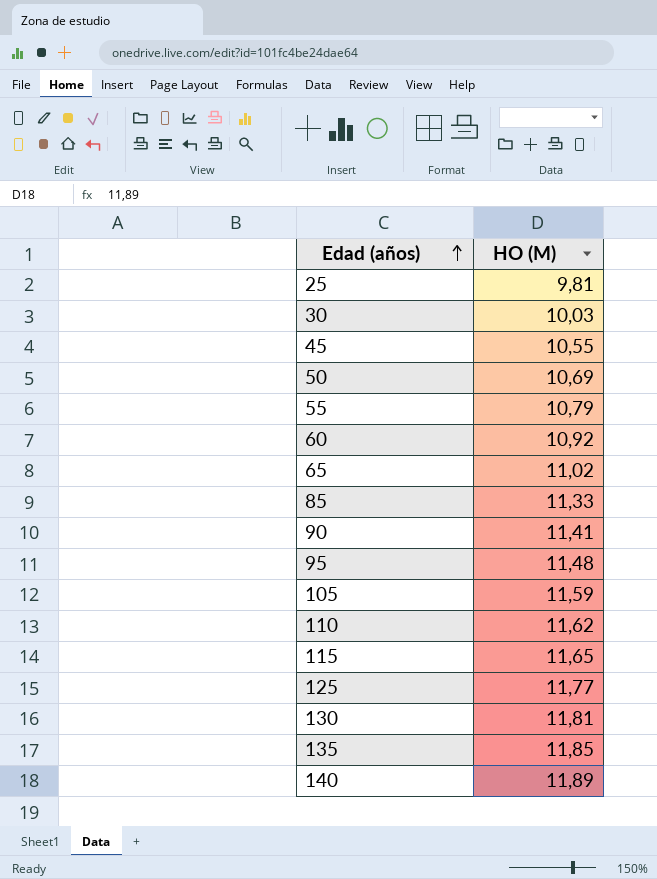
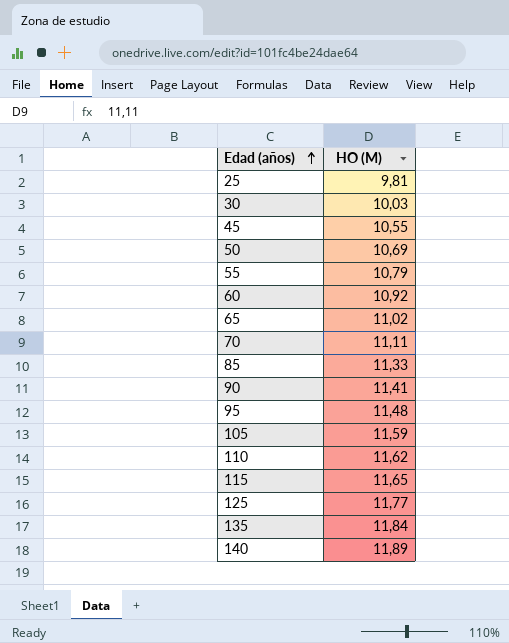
row 130: 11,81 -> none
row 70: none -> 11,11
135 | HO (M): 11,85 -> 11,84

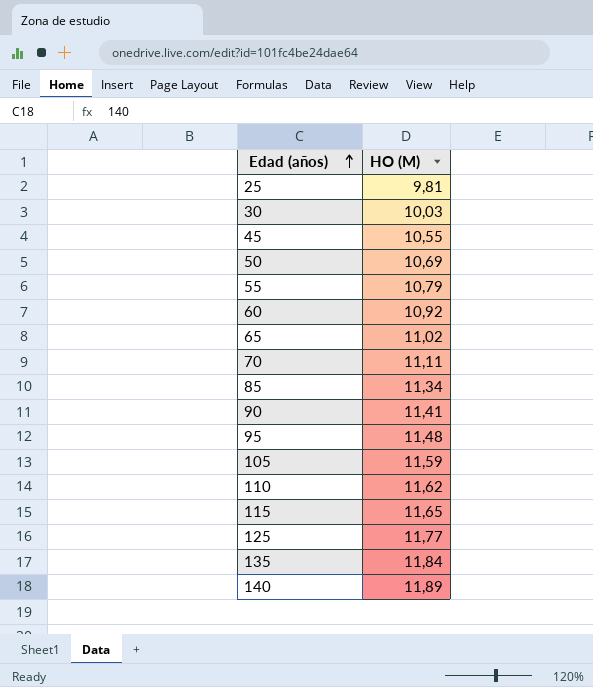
85 | HO (M): 11,33 -> 11,34

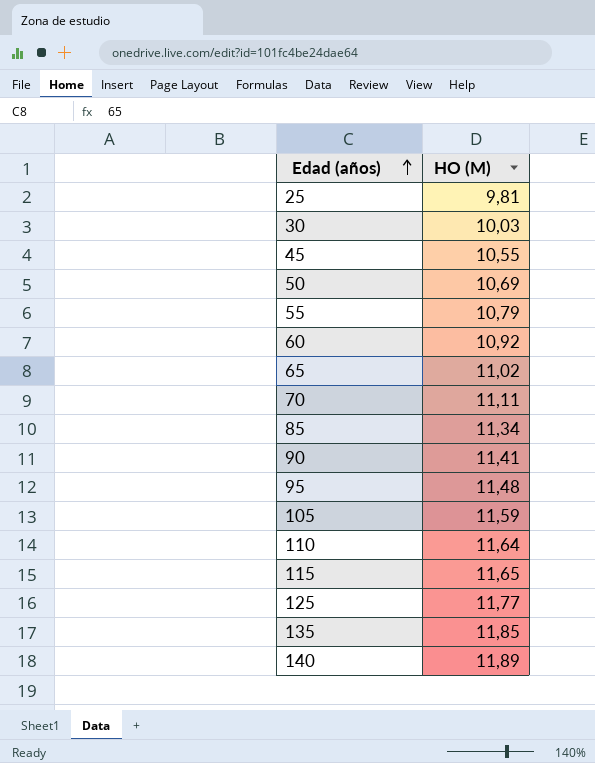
110 | HO (M): 11,62 -> 11,64
135 | HO (M): 11,84 -> 11,85

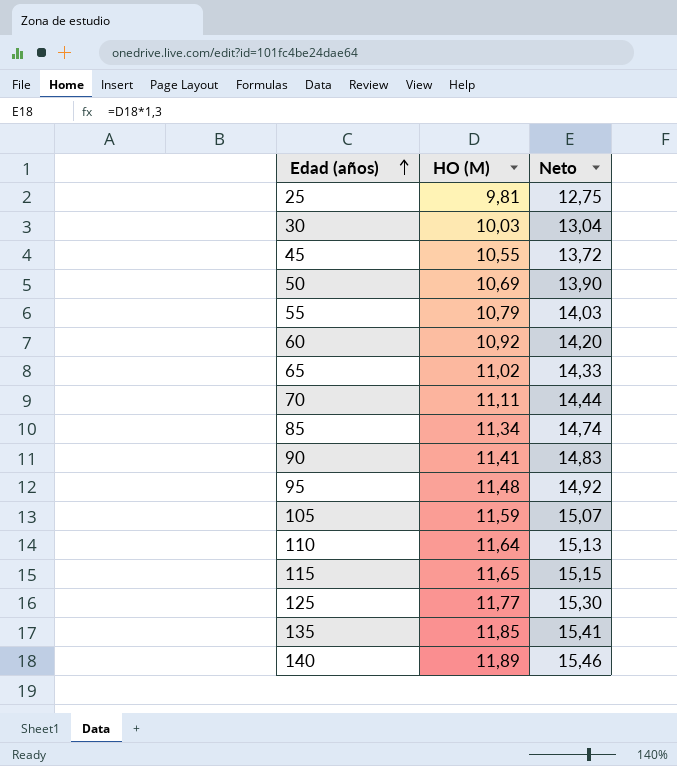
column Neto | formula: none -> [HO (M)] * 1,3

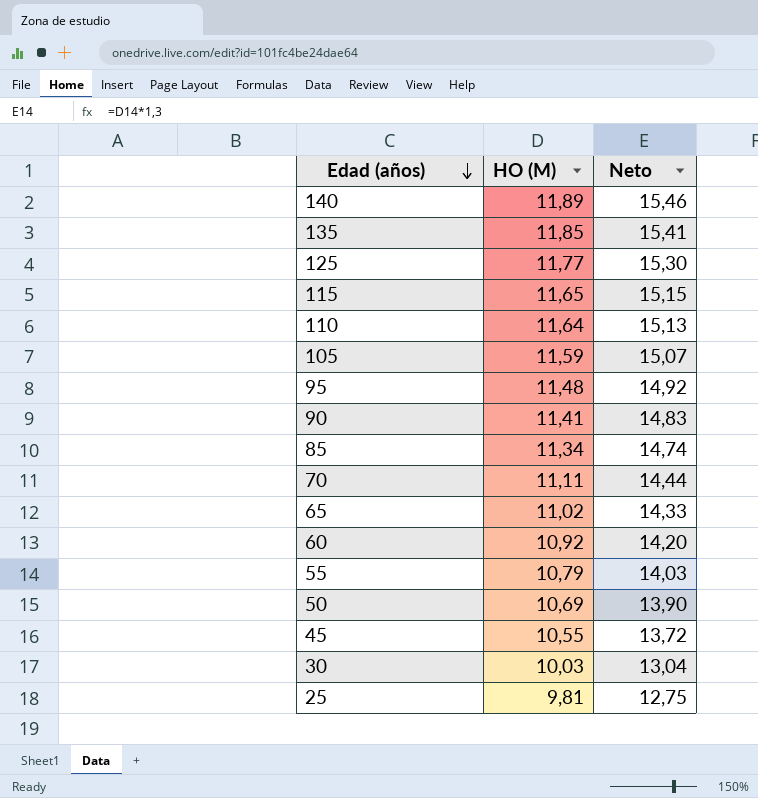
row order: Edad (años) ascending -> Edad (años) descending

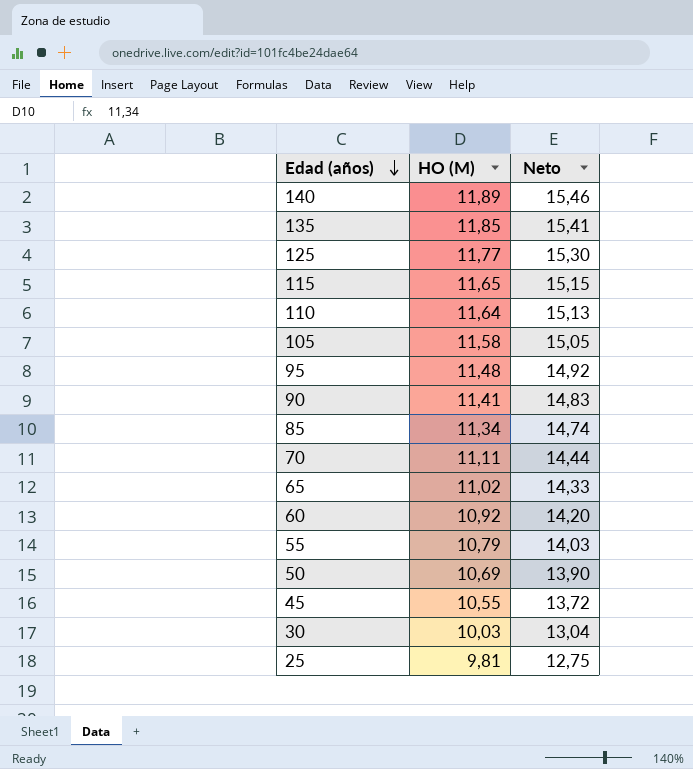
105 | HO (M): 11,59 -> 11,58
105 | Neto: 15,07 -> 15,05

